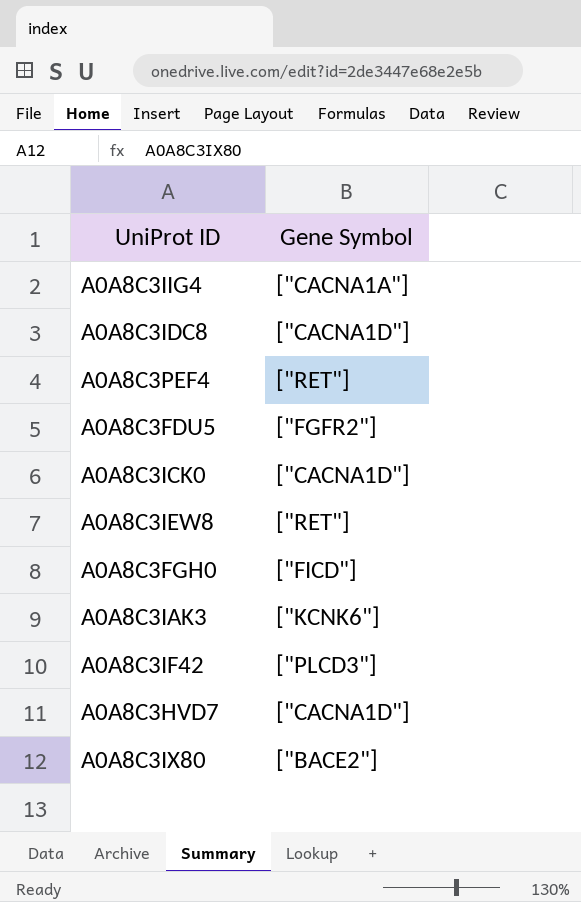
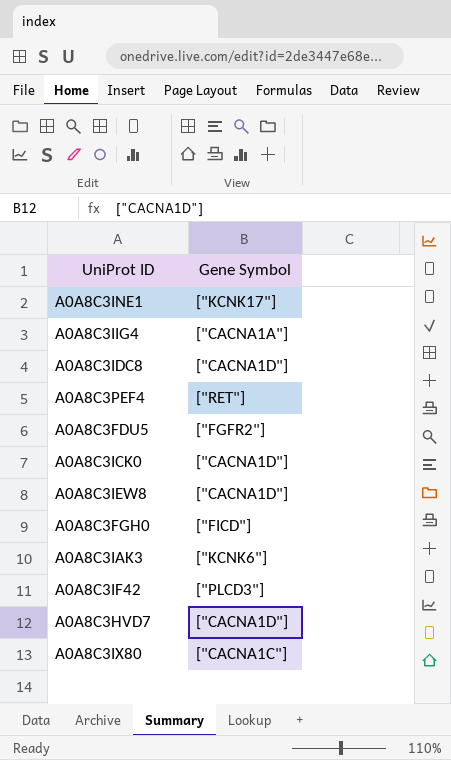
row A0A8C3INE1: none -> ["KCNK17"]
A0A8C3IEW8 | Gene Symbol: ["RET"] -> ["CACNA1D"]
A0A8C3IX80 | Gene Symbol: ["BACE2"] -> ["CACNA1C"]

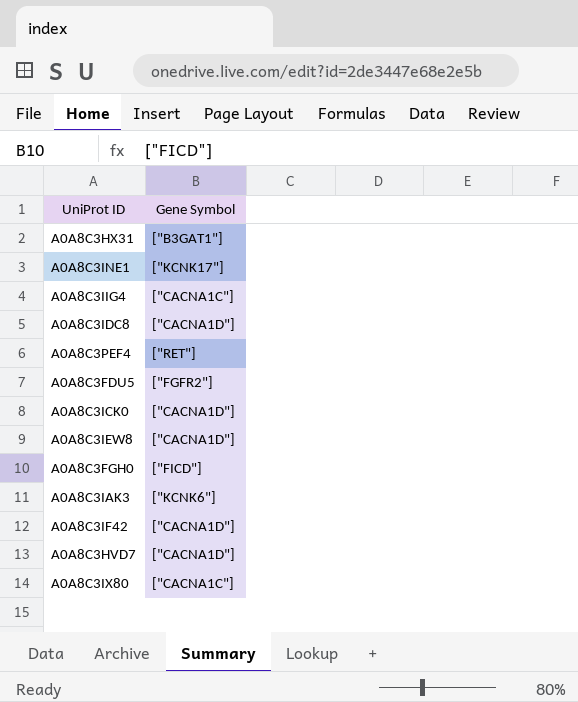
row A0A8C3HX31: none -> ["B3GAT1"]
A0A8C3IIG4 | Gene Symbol: ["CACNA1A"] -> ["CACNA1C"]
A0A8C3IF42 | Gene Symbol: ["PLCD3"] -> ["CACNA1D"]

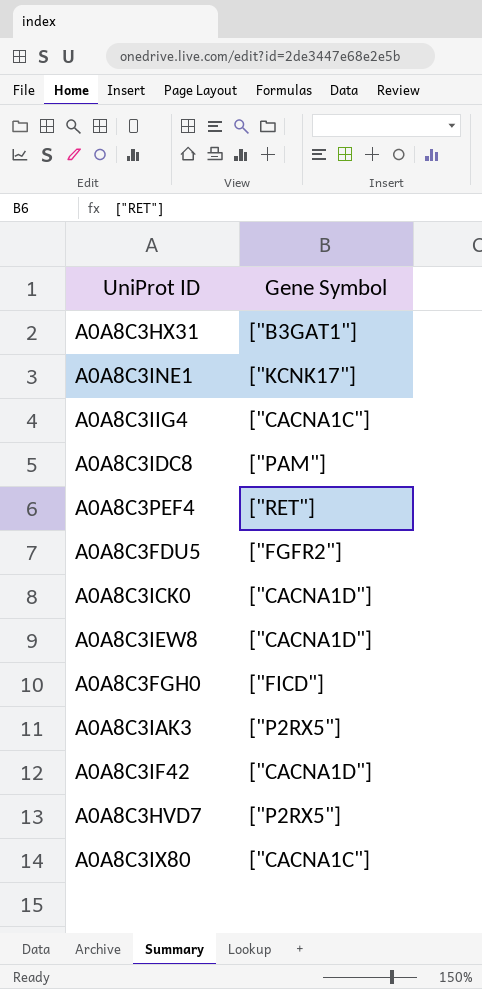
A0A8C3IDC8 | Gene Symbol: ["CACNA1D"] -> ["PAM"]
A0A8C3IAK3 | Gene Symbol: ["KCNK6"] -> ["P2RX5"]
A0A8C3HVD7 | Gene Symbol: ["CACNA1D"] -> ["P2RX5"]

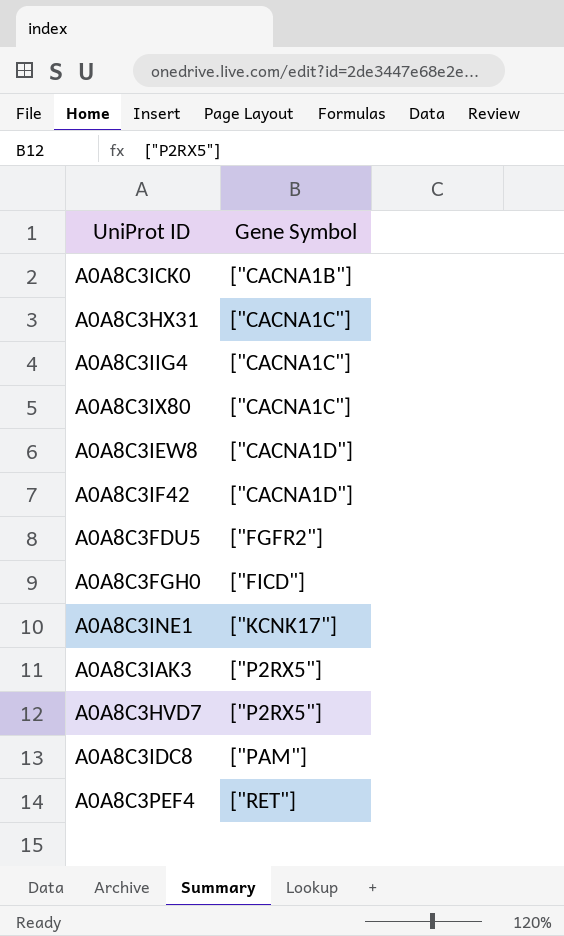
row order: none -> Gene Symbol ascending
A0A8C3ICK0 | Gene Symbol: ["CACNA1D"] -> ["CACNA1B"]
A0A8C3HX31 | Gene Symbol: ["B3GAT1"] -> ["CACNA1C"]

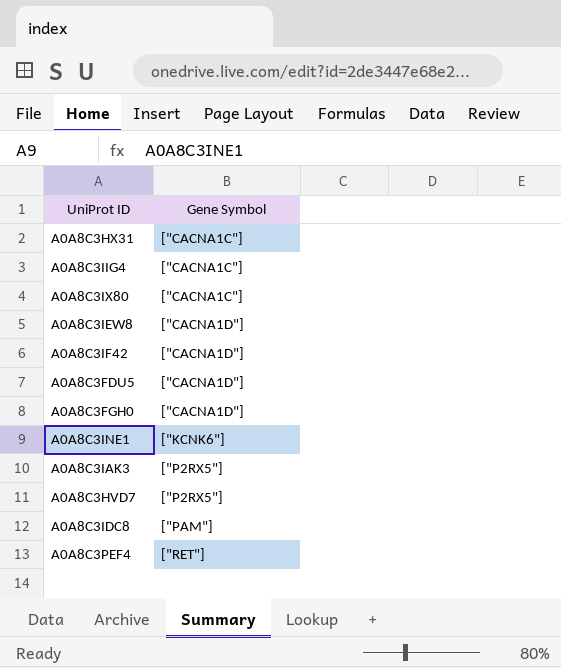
row A0A8C3ICK0: ["CACNA1B"] -> none
A0A8C3FDU5 | Gene Symbol: ["FGFR2"] -> ["CACNA1D"]
A0A8C3FGH0 | Gene Symbol: ["FICD"] -> ["CACNA1D"]
A0A8C3INE1 | Gene Symbol: ["KCNK17"] -> ["KCNK6"]

